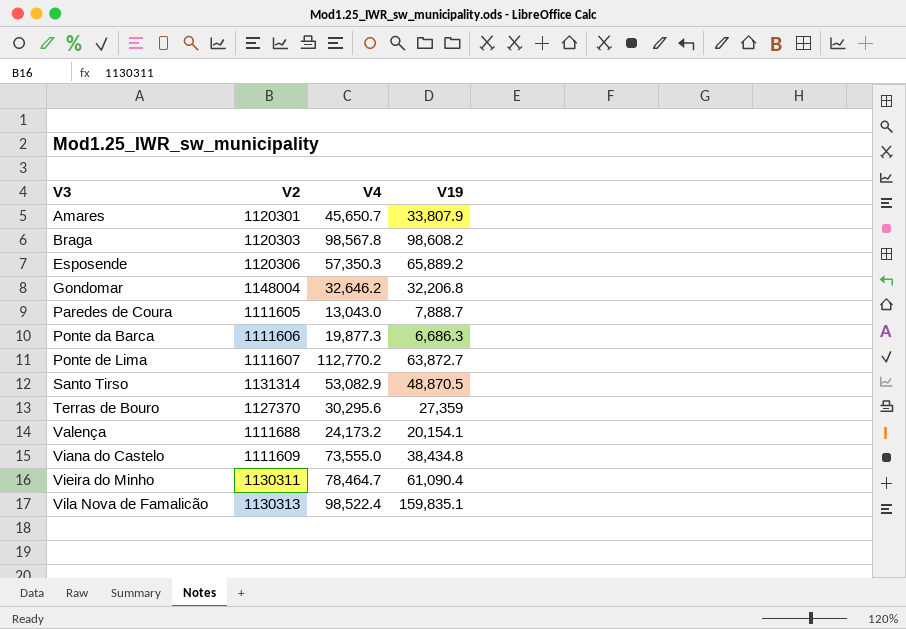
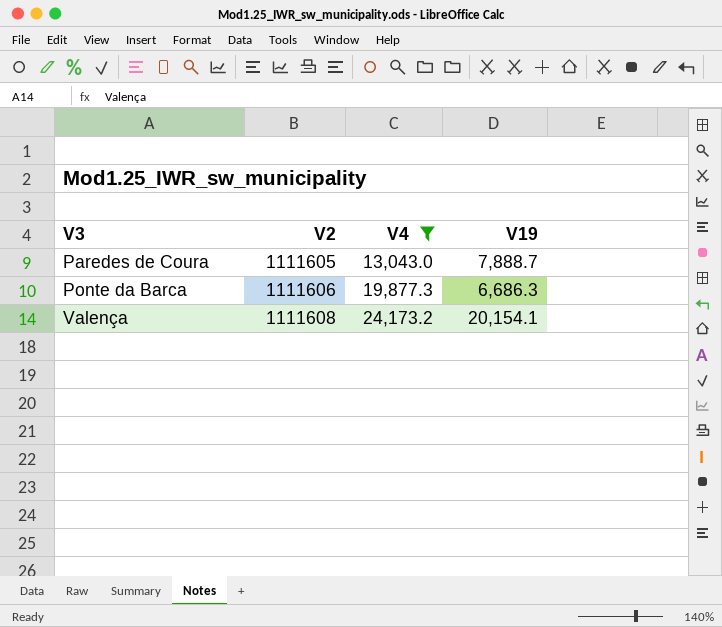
filter: none -> V4 <= 24,173.2
Valença | V2: 1111688 -> 1111608

